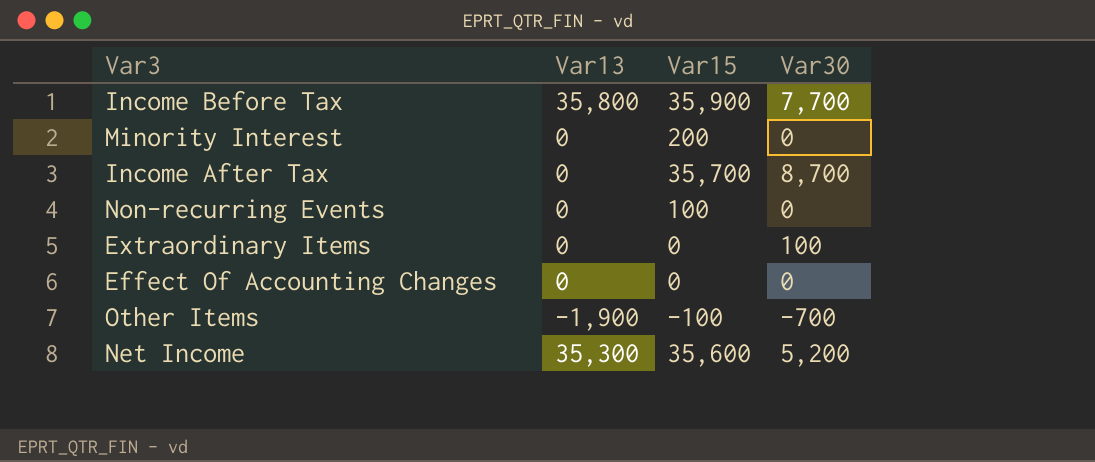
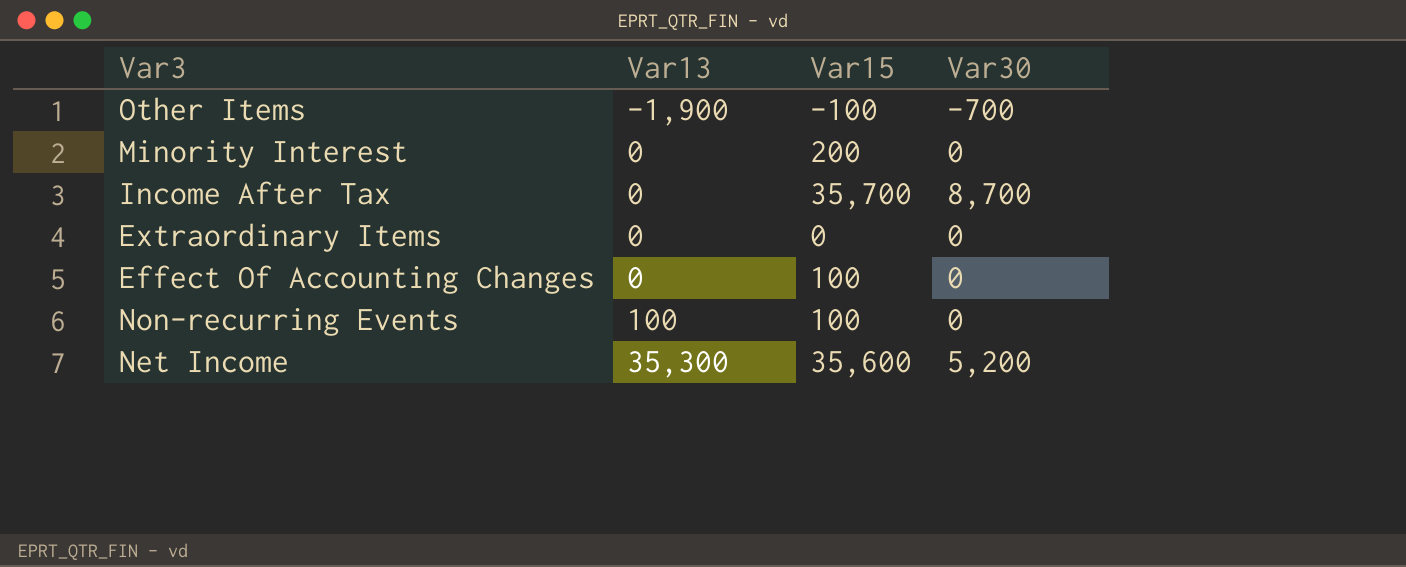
row order: none -> Var13 ascending
row Income Before Tax: 35,800 | 35,900 | 7,700 -> none
Extraordinary Items | Var30: 100 -> 0
Effect Of Accounting Changes | Var15: 0 -> 100
Non-recurring Events | Var13: 0 -> 100

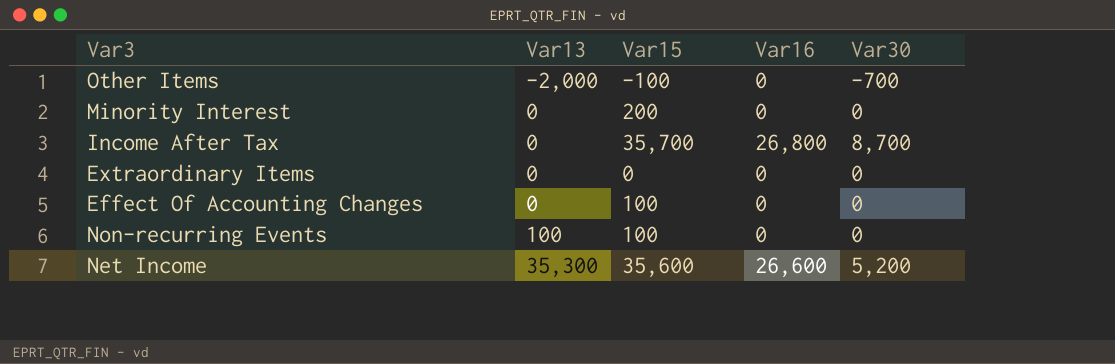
column Var16 | position: none -> 4
Other Items | Var13: -1,900 -> -2,000

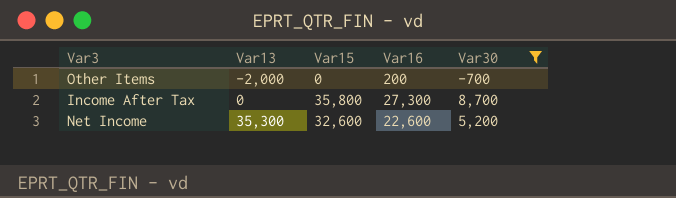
filter: none -> Var30 != 0
Other Items | Var15: -100 -> 0
Other Items | Var16: 0 -> 200
Income After Tax | Var15: 35,700 -> 35,800
Income After Tax | Var16: 26,800 -> 27,300
Net Income | Var15: 35,600 -> 32,600
Net Income | Var16: 26,600 -> 22,600

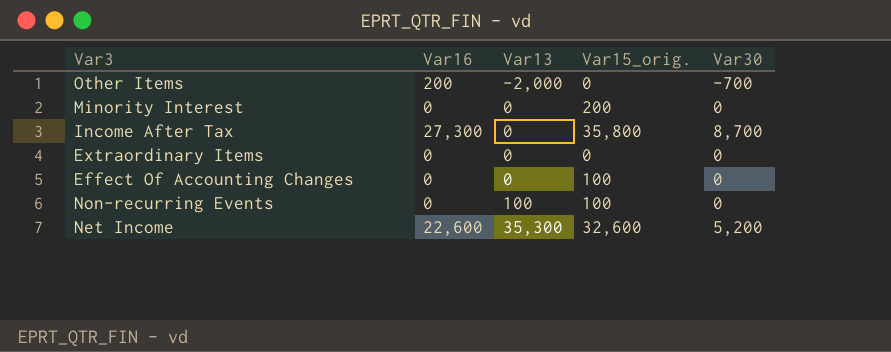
filter: Var30 != 0 -> none
column Var16 | position: 4 -> 2
column name: Var15 -> Var15_orig.

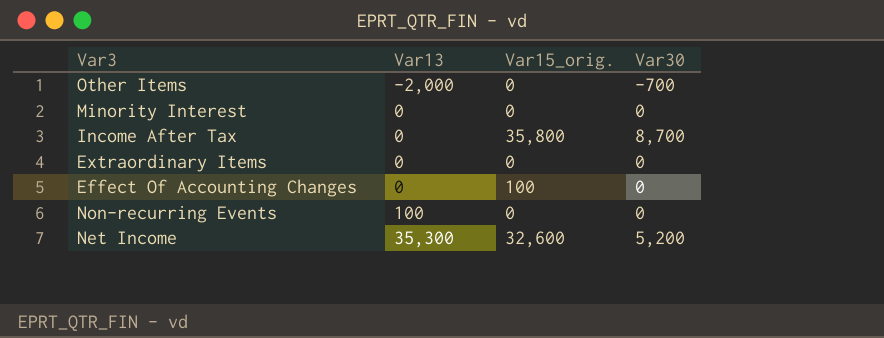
column Var16 | position: 2 -> none
Minority Interest | Var15_orig.: 200 -> 0
Non-recurring Events | Var15_orig.: 100 -> 0

